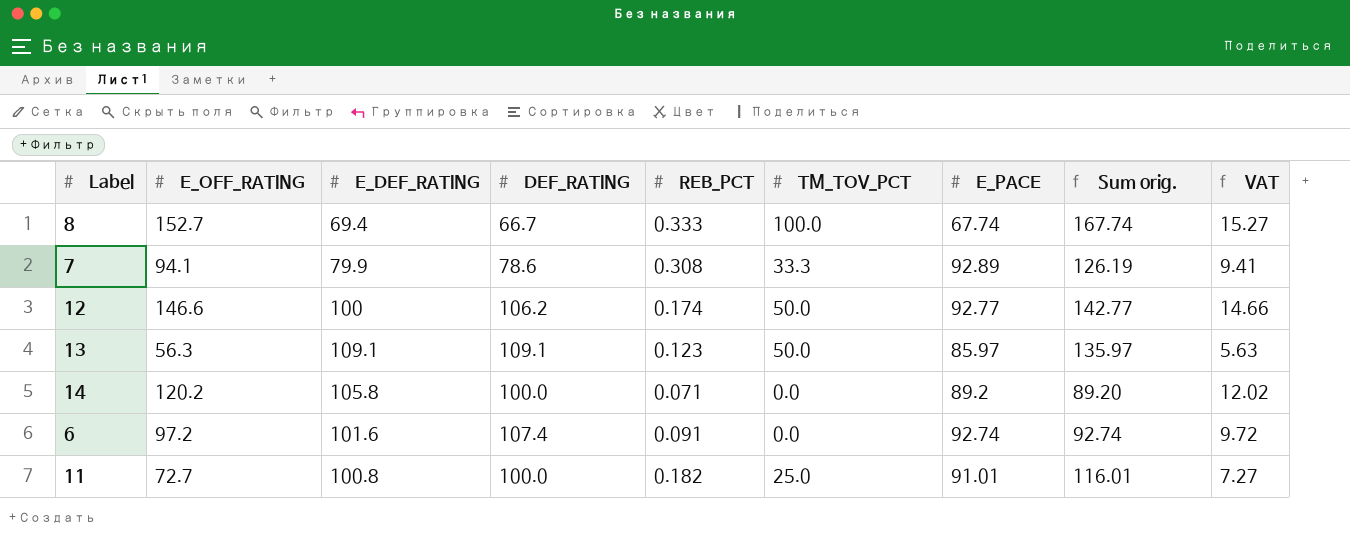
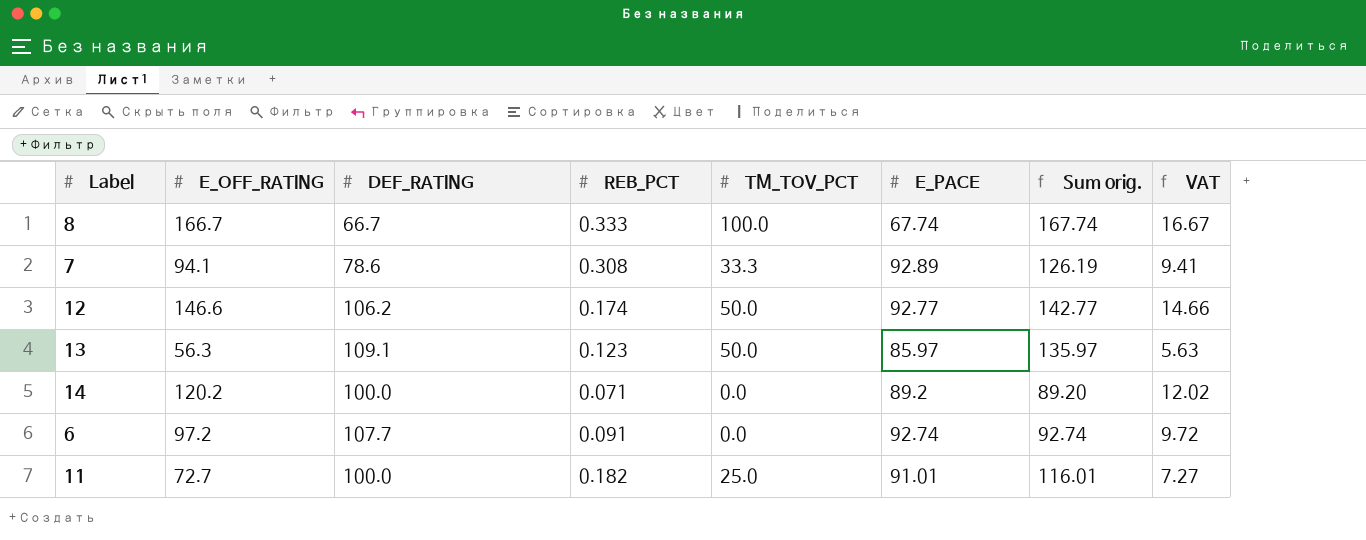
column E_DEF_RATING | position: 3 -> none
8 | E_OFF_RATING: 152.7 -> 166.7
8 | VAT: 15.27 -> 16.67
6 | DEF_RATING: 107.4 -> 107.7

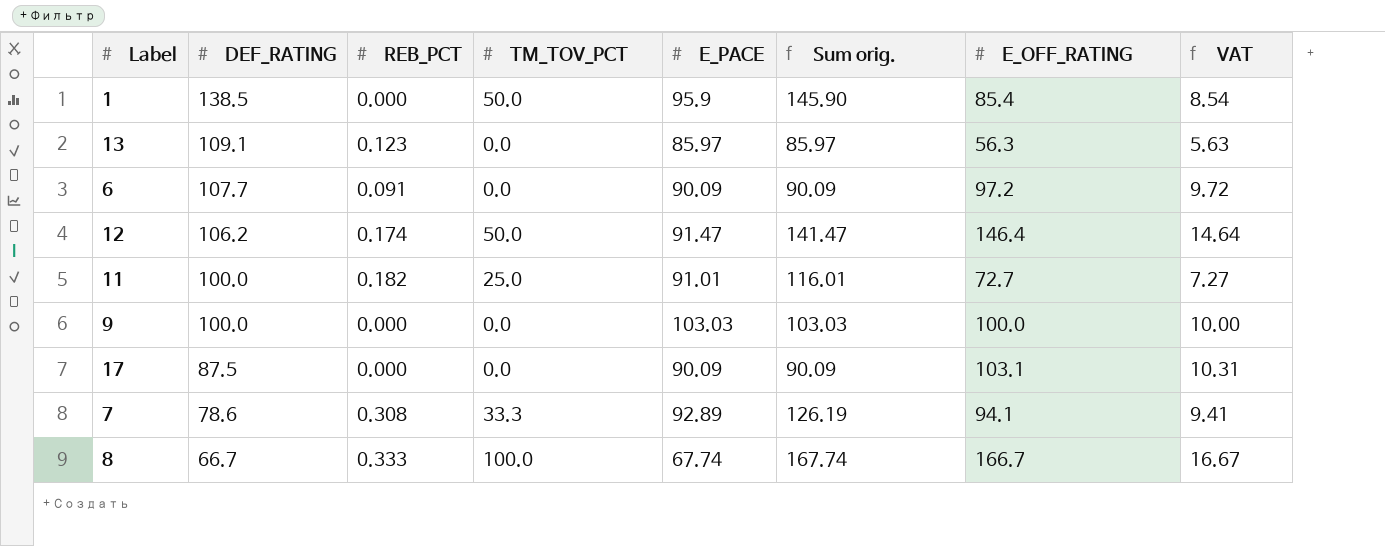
row order: none -> DEF_RATING descending
column E_OFF_RATING | position: 2 -> 7
row 14: 120.2 | 100.0 | 0.071 | 0.0 | 89.2 | 89.20 | 12.02 -> none
row 1: none -> 138.5 | 0.000 | 50.0 | 95.9 | 145.90 | 85.4 | 8.54
13 | TM_TOV_PCT: 50.0 -> 0.0
13 | Sum orig.: 135.97 -> 85.97
6 | E_PACE: 92.74 -> 90.09
6 | Sum orig.: 92.74 -> 90.09
12 | E_PACE: 92.77 -> 91.47
12 | Sum orig.: 142.77 -> 141.47
12 | E_OFF_RATING: 146.6 -> 146.4
12 | VAT: 14.66 -> 14.64
row 9: none -> 100.0 | 0.000 | 0.0 | 103.03 | 103.03 | 100.0 | 10.00
row 17: none -> 87.5 | 0.000 | 0.0 | 90.09 | 90.09 | 103.1 | 10.31

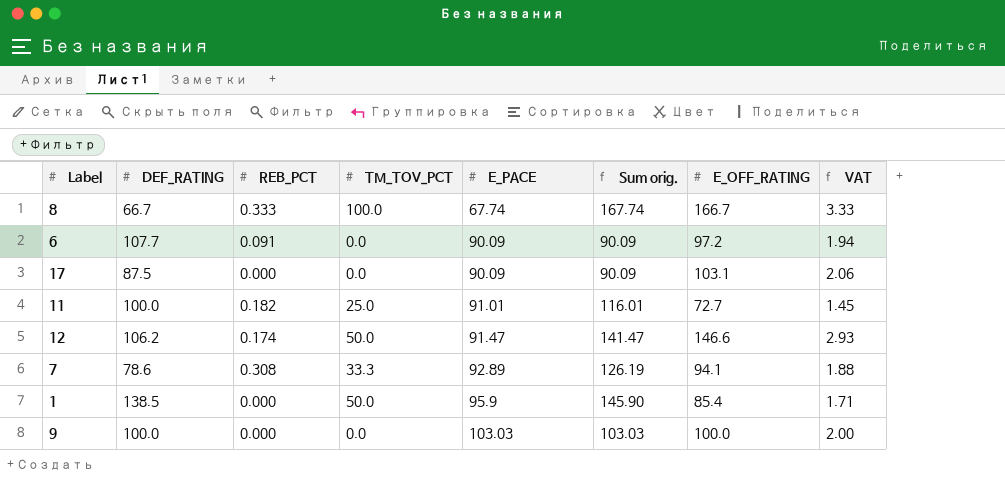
row order: DEF_RATING descending -> E_PACE ascending
column VAT | formula: [E_OFF_RATING] * 0.1 -> [E_OFF_RATING] * 0.02
row 13: 109.1 | 0.123 | 0.0 | 85.97 | 85.97 | 56.3 | 5.63 -> none
12 | E_OFF_RATING: 146.4 -> 146.6

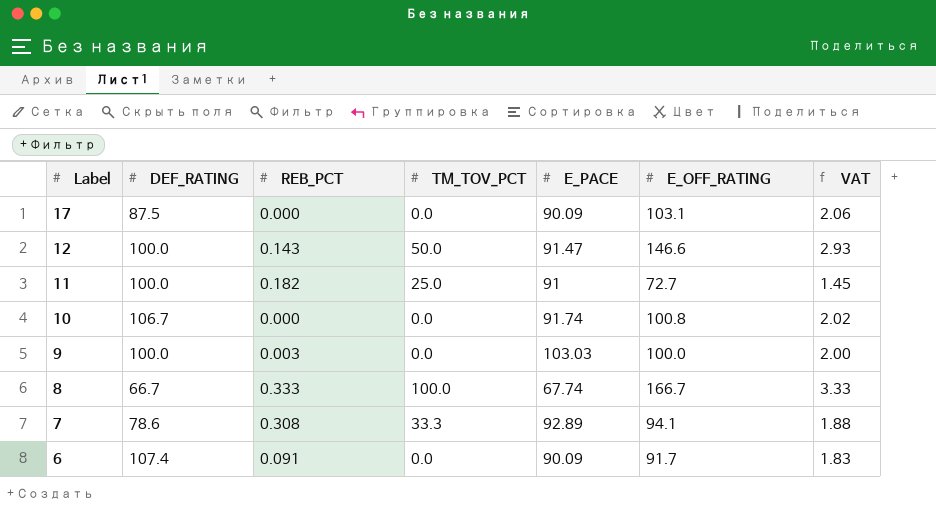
row order: E_PACE ascending -> Label descending
column Sum orig. | formula: [TM_TOV_PCT] + [E_PACE] -> none
row 1: 138.5 | 0.000 | 50.0 | 95.9 | 145.90 | 85.4 | 1.71 -> none
12 | DEF_RATING: 106.2 -> 100.0
12 | REB_PCT: 0.174 -> 0.143
11 | E_PACE: 91.01 -> 91
row 10: none -> 106.7 | 0.000 | 0.0 | 91.74 | 100.8 | 2.02
9 | REB_PCT: 0.000 -> 0.003
6 | DEF_RATING: 107.7 -> 107.4
6 | E_OFF_RATING: 97.2 -> 91.7
6 | VAT: 1.94 -> 1.83

